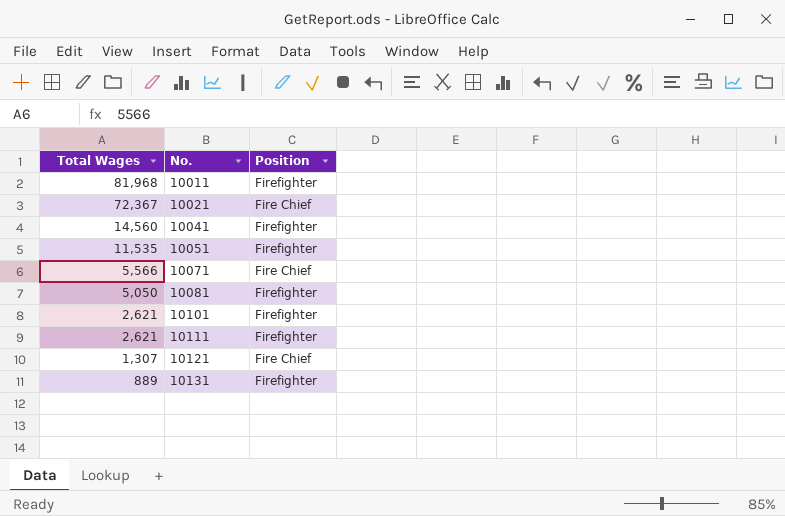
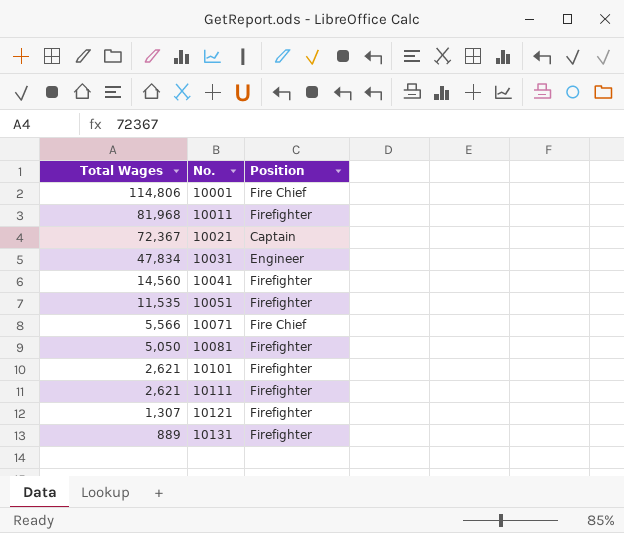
row 10001: none -> 114,806 | Fire Chief
10021 | Position: Fire Chief -> Captain
row 10031: none -> 47,834 | Engineer
10121 | Position: Fire Chief -> Firefighter

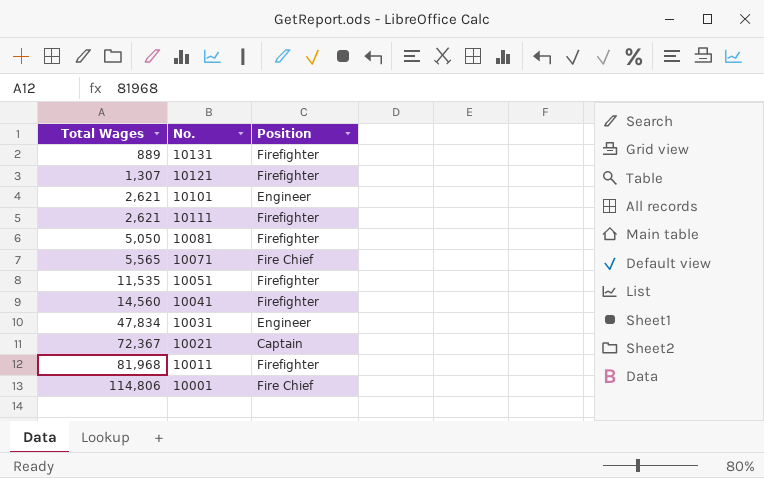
row order: Total Wages descending -> Total Wages ascending
10101 | Position: Firefighter -> Engineer
10071 | Total Wages: 5,566 -> 5,565

